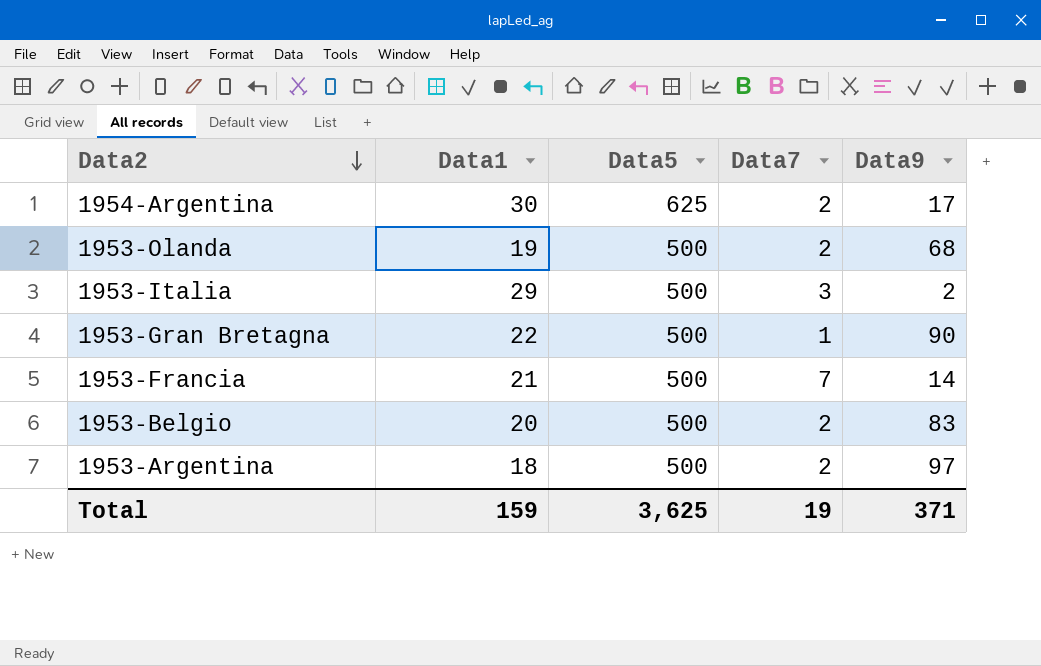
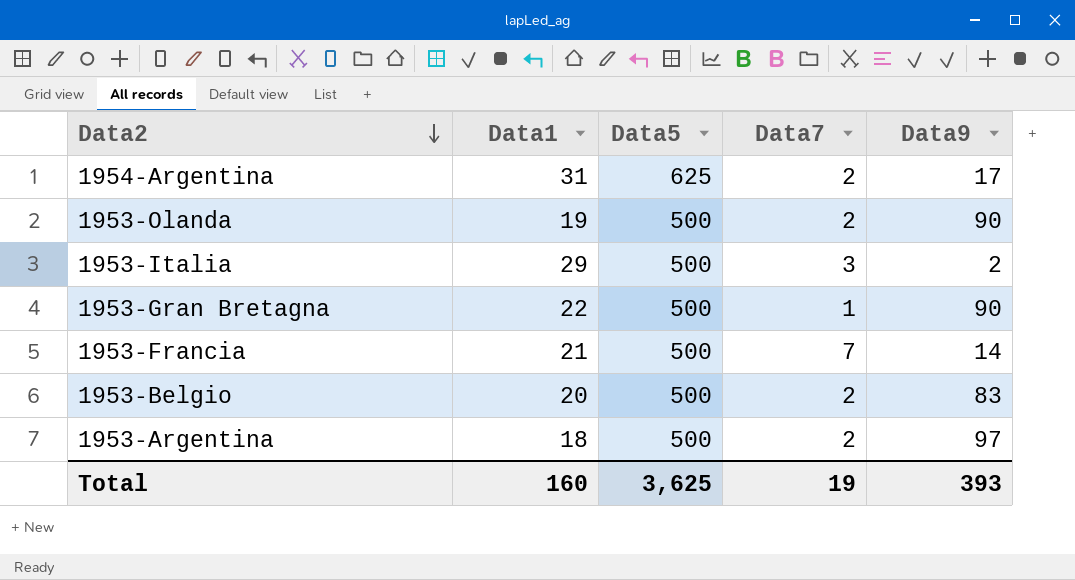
1954-Argentina | Data1: 30 -> 31
1953-Olanda | Data9: 68 -> 90
Total | Data1: 159 -> 160
Total | Data9: 371 -> 393

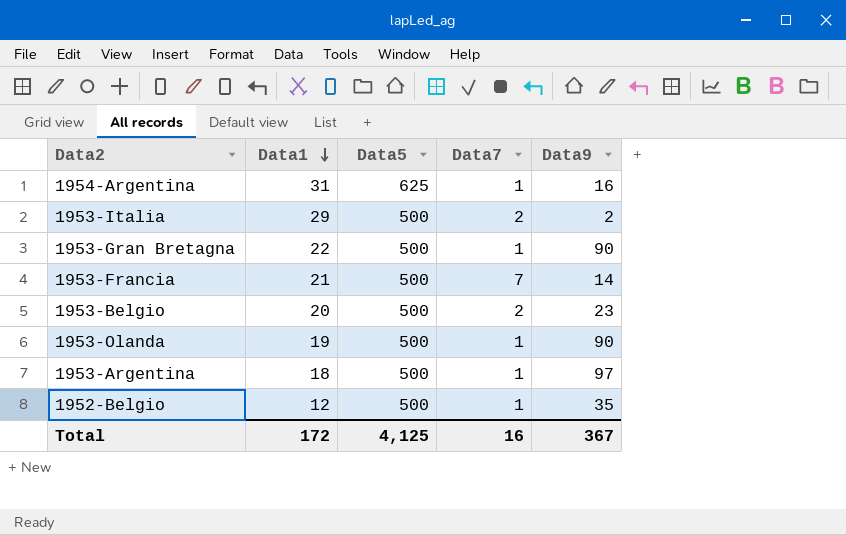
row order: Data2 descending -> Data1 descending
1954-Argentina | Data7: 2 -> 1
1954-Argentina | Data9: 17 -> 16
1953-Italia | Data7: 3 -> 2
1953-Belgio | Data9: 83 -> 23
1953-Olanda | Data7: 2 -> 1
1953-Argentina | Data7: 2 -> 1
row 1952-Belgio: none -> 12 | 500 | 1 | 35
Total | Data1: 160 -> 172
Total | Data5: 3,625 -> 4,125
Total | Data7: 19 -> 16
Total | Data9: 393 -> 367

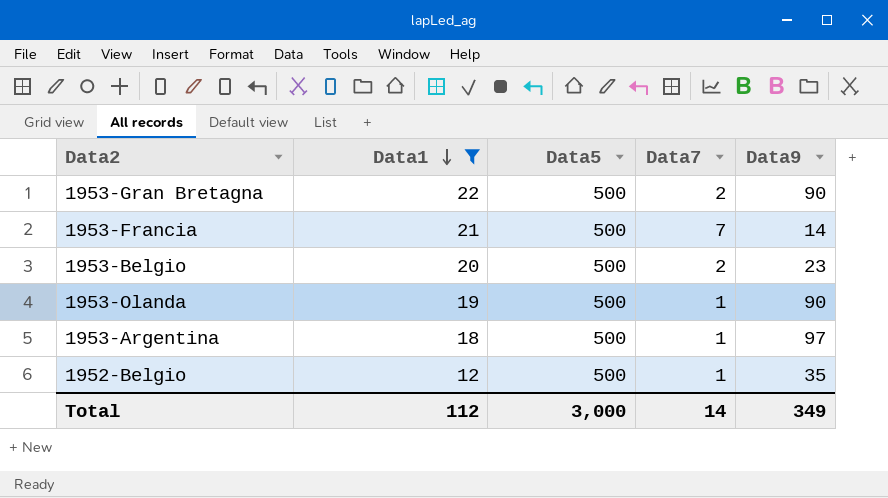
filter: none -> Data1 <= 22
1953-Gran Bretagna | Data7: 1 -> 2
Total | Data1: 172 -> 112
Total | Data5: 4,125 -> 3,000
Total | Data7: 16 -> 14
Total | Data9: 367 -> 349

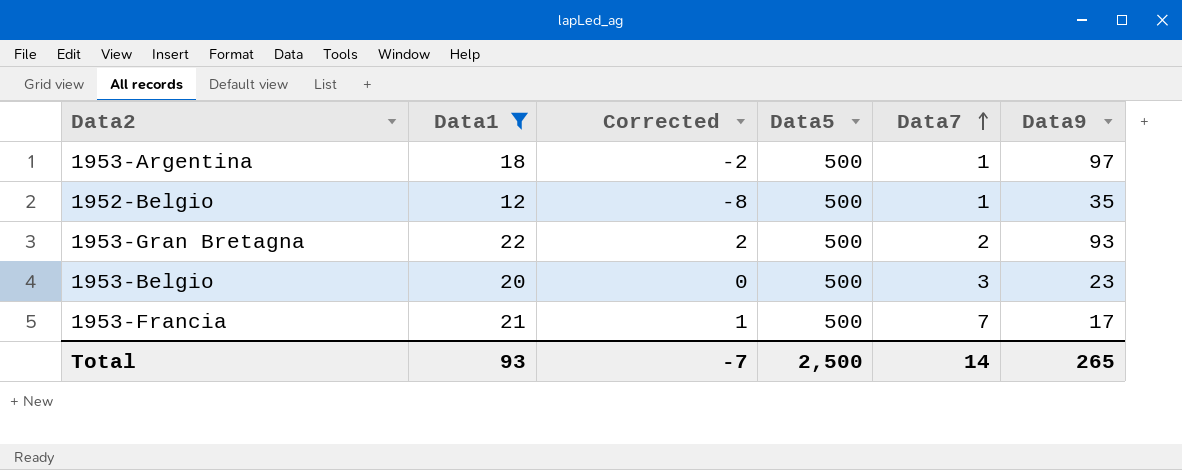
row order: Data1 descending -> Data7 ascending
column Corrected | formula: none -> [Data1] - 20
row 1953-Olanda: 19 | 500 | 1 | 90 -> none
1953-Gran Bretagna | Data9: 90 -> 93
1953-Belgio | Data7: 2 -> 3
1953-Francia | Data9: 14 -> 17
Total | Data1: 112 -> 93
Total | Data5: 3,000 -> 2,500
Total | Data9: 349 -> 265

